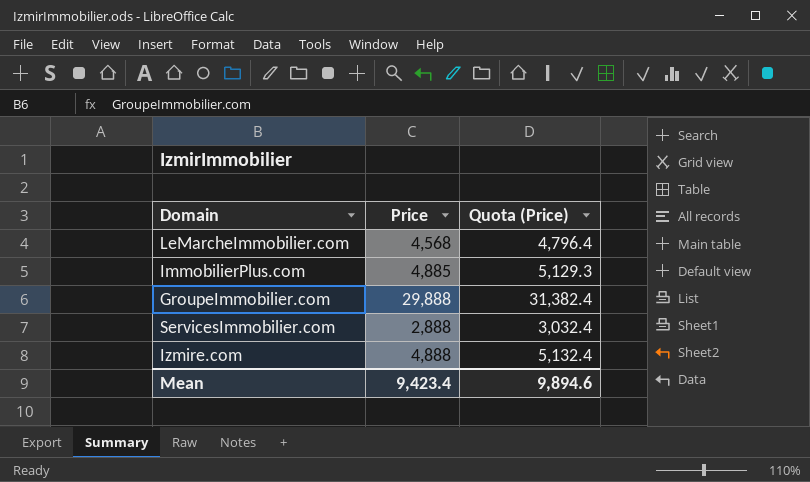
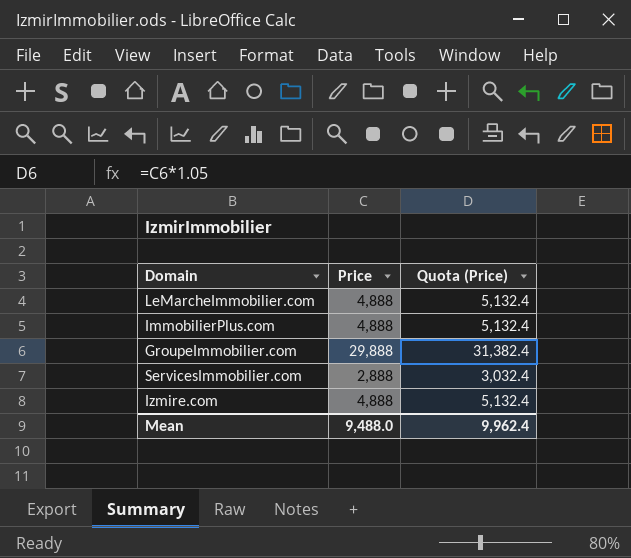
LeMarcheImmobilier.com | Price: 4,568 -> 4,888
LeMarcheImmobilier.com | Quota (Price): 4,796.4 -> 5,132.4
ImmobilierPlus.com | Price: 4,885 -> 4,888
ImmobilierPlus.com | Quota (Price): 5,129.3 -> 5,132.4
Mean | Price: 9,423.4 -> 9,488.0
Mean | Quota (Price): 9,894.6 -> 9,962.4

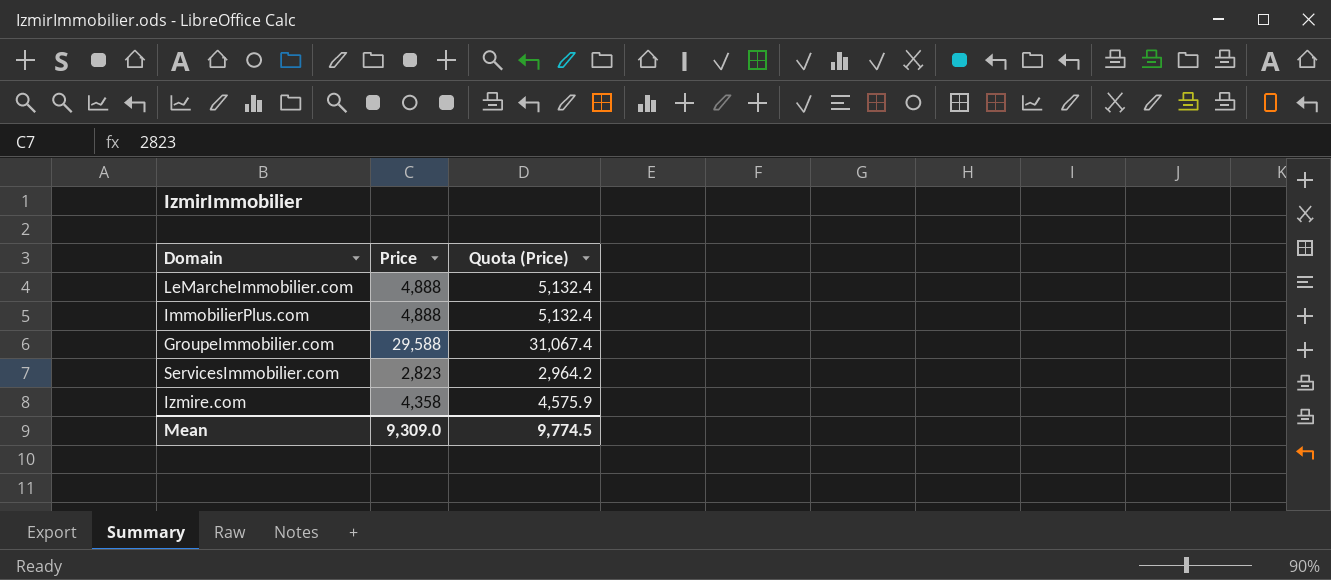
GroupeImmobilier.com | Price: 29,888 -> 29,588
GroupeImmobilier.com | Quota (Price): 31,382.4 -> 31,067.4
ServicesImmobilier.com | Price: 2,888 -> 2,823
ServicesImmobilier.com | Quota (Price): 3,032.4 -> 2,964.2
Izmire.com | Price: 4,888 -> 4,358
Izmire.com | Quota (Price): 5,132.4 -> 4,575.9
Mean | Price: 9,488.0 -> 9,309.0
Mean | Quota (Price): 9,962.4 -> 9,774.5

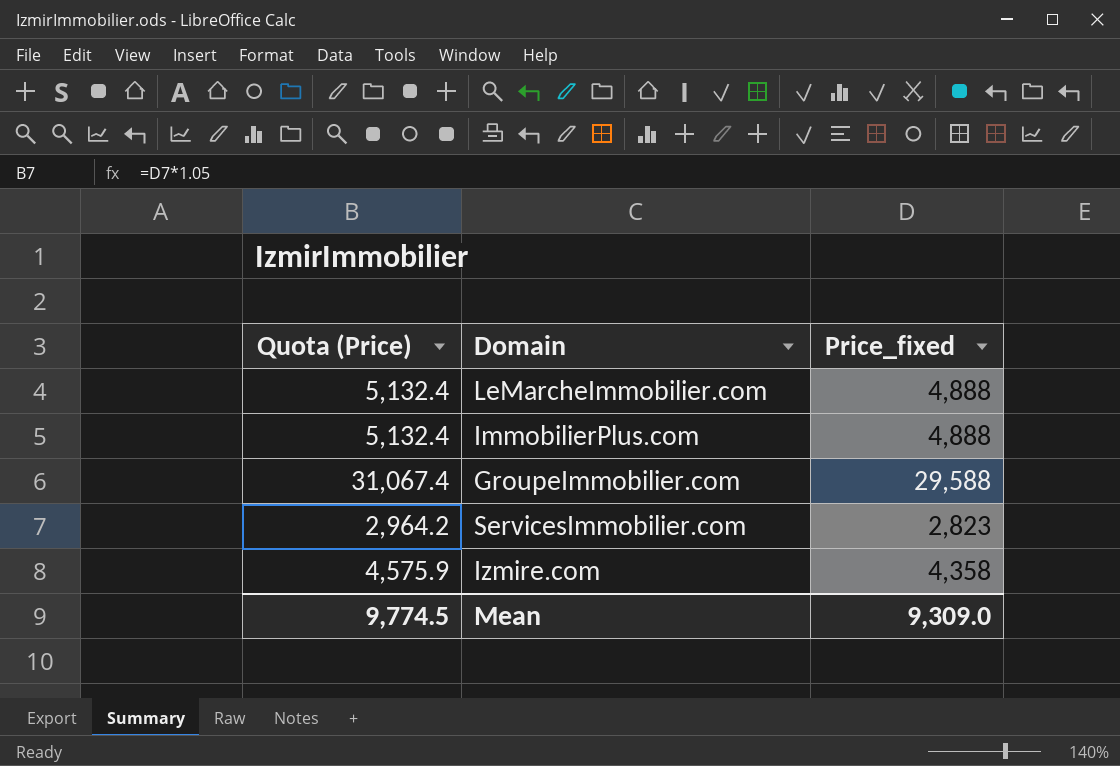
column Quota (Price) | position: 3 -> 1
column name: Price -> Price_fixed

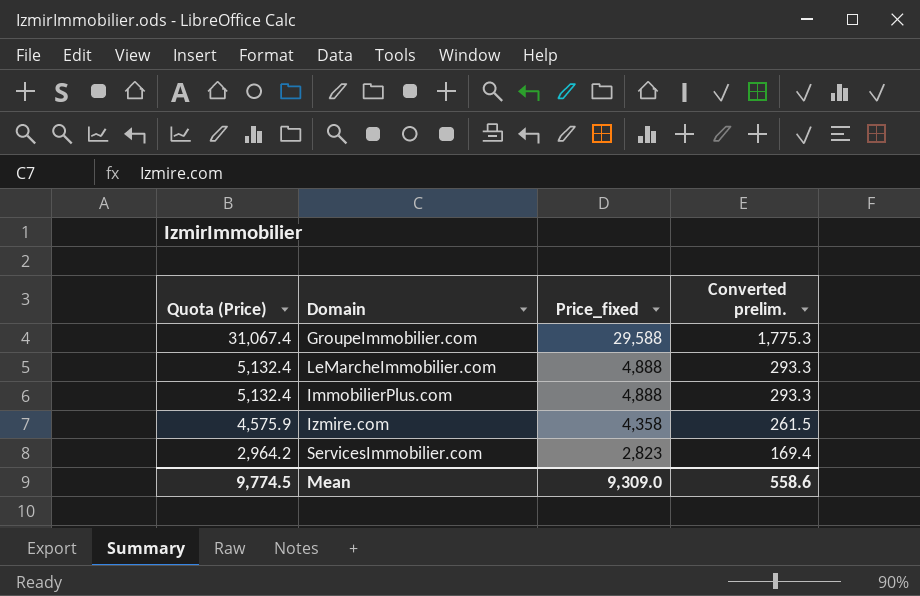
row order: none -> Quota (Price) descending
column Converted prelim. | formula: none -> [Price_fixed] * 0.06

